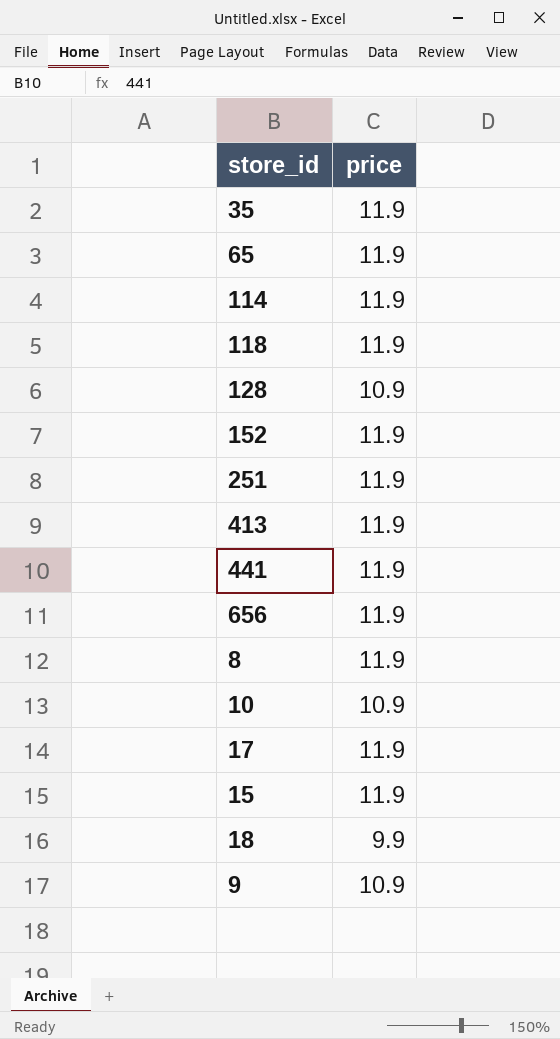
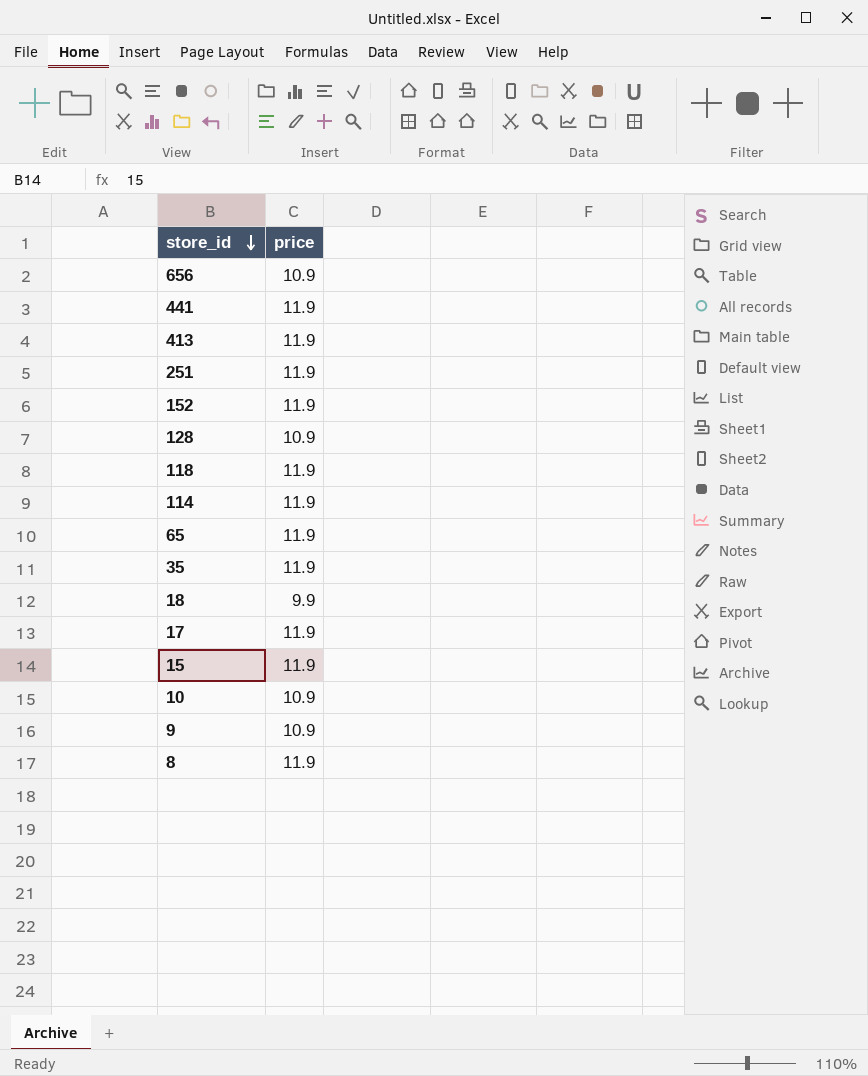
row order: none -> store_id descending
656 | price: 11.9 -> 10.9

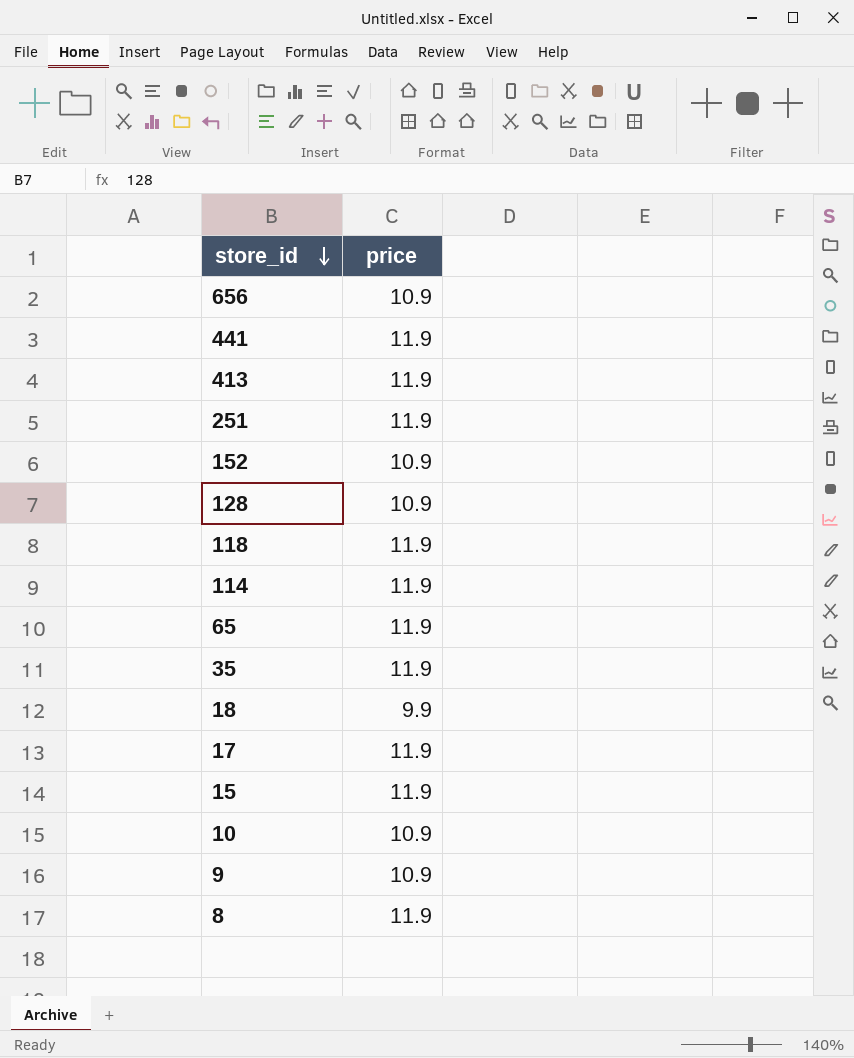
152 | price: 11.9 -> 10.9

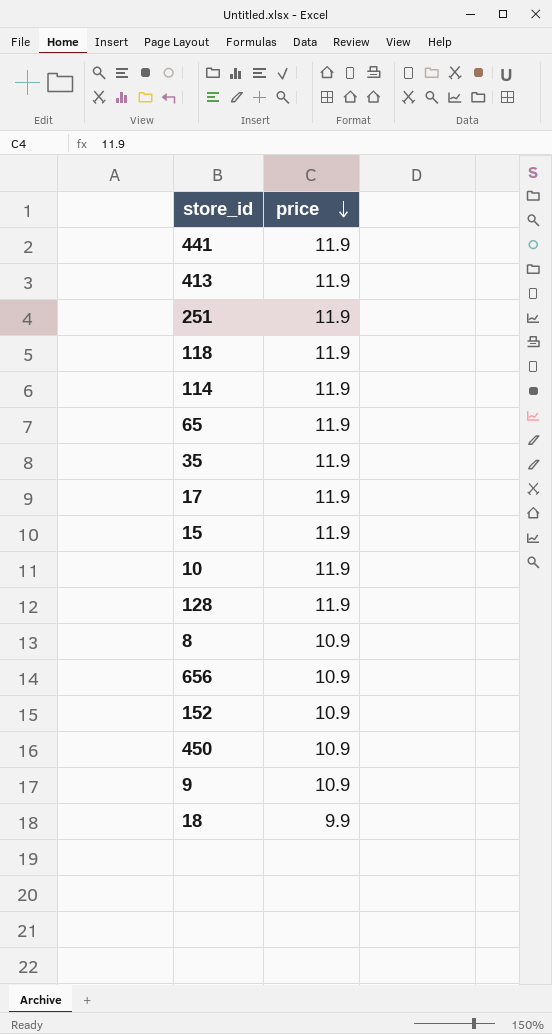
row order: store_id descending -> price descending
10 | price: 10.9 -> 11.9
128 | price: 10.9 -> 11.9
8 | price: 11.9 -> 10.9
row 450: none -> 10.9

